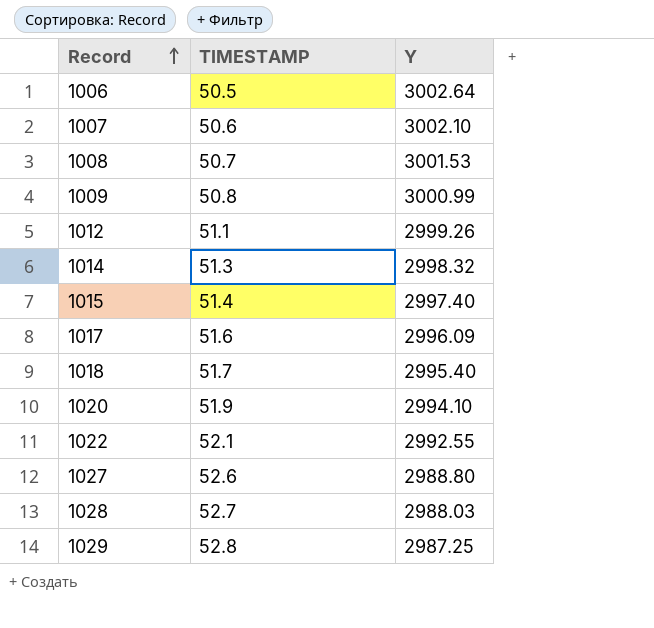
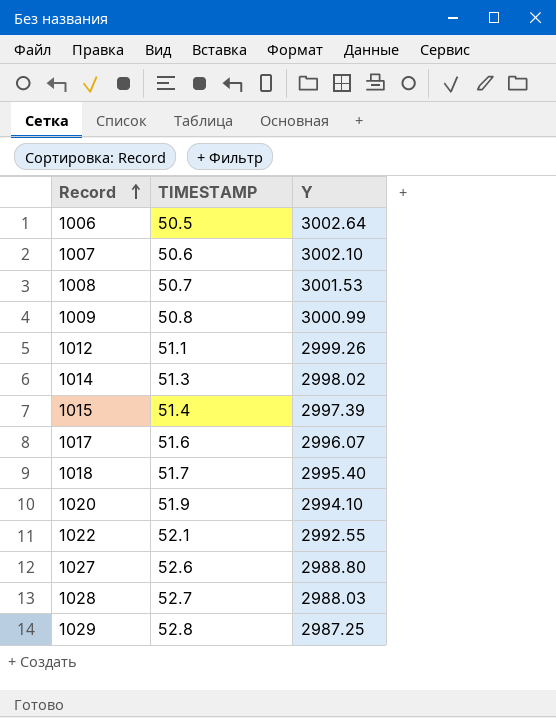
1014 | Y: 2998.32 -> 2998.02
1015 | Y: 2997.40 -> 2997.39
1017 | Y: 2996.09 -> 2996.07

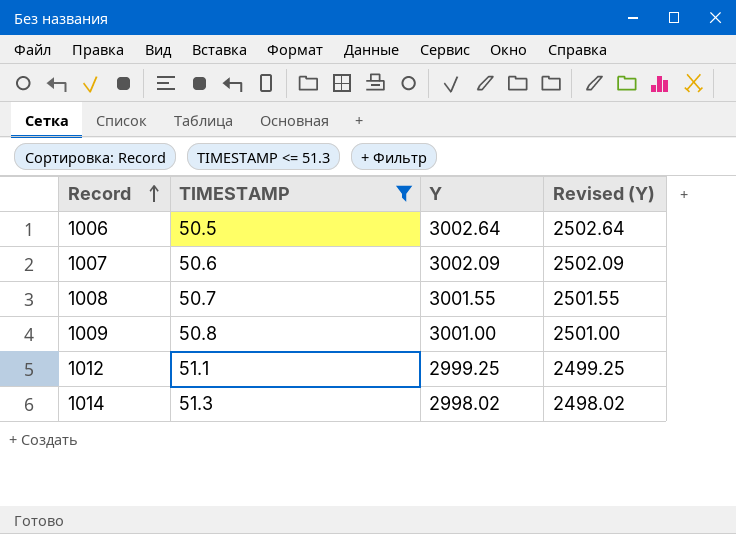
filter: none -> TIMESTAMP <= 51.3
column Revised (Y) | formula: none -> [Y] - 500
1007 | Y: 3002.10 -> 3002.09
1008 | Y: 3001.53 -> 3001.55
1009 | Y: 3000.99 -> 3001.00
1012 | Y: 2999.26 -> 2999.25

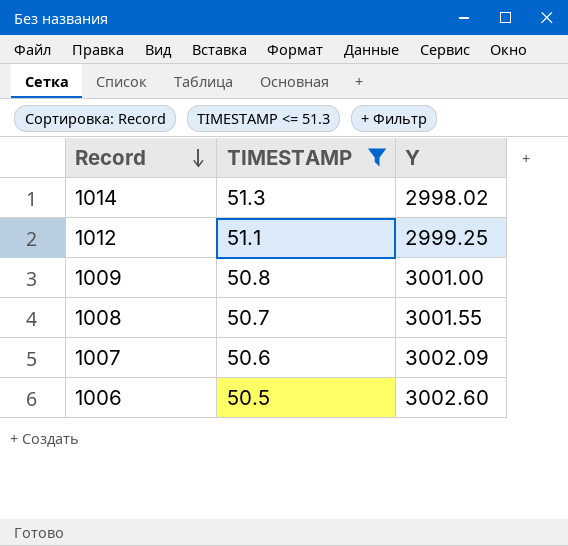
row order: Record ascending -> Record descending
column Revised (Y) | formula: [Y] - 500 -> none
1006 | Y: 3002.64 -> 3002.60

